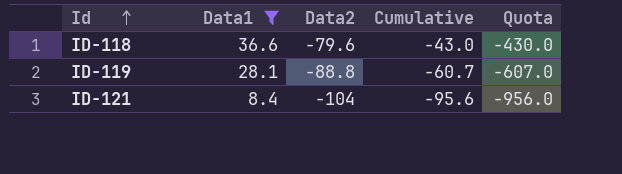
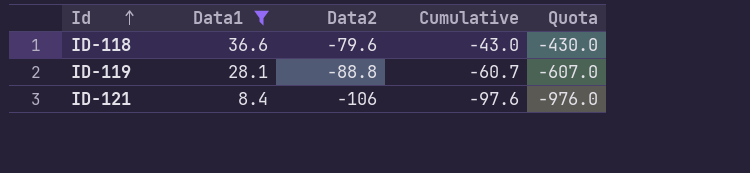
ID-121 | Data2: -104 -> -106
ID-121 | Cumulative: -95.6 -> -97.6
ID-121 | Quota: -956.0 -> -976.0

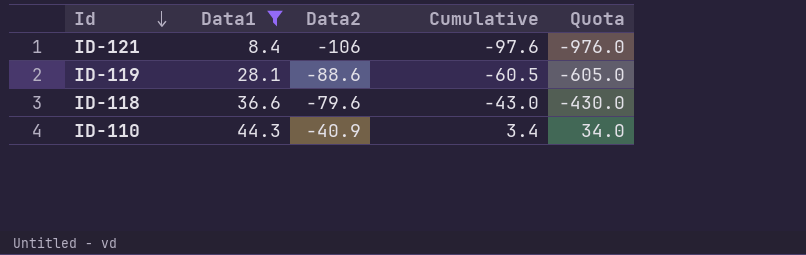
row order: Id ascending -> Id descending
ID-119 | Data2: -88.8 -> -88.6
ID-119 | Cumulative: -60.7 -> -60.5
ID-119 | Quota: -607.0 -> -605.0
row ID-110: none -> 44.3 | -40.9 | 3.4 | 34.0

